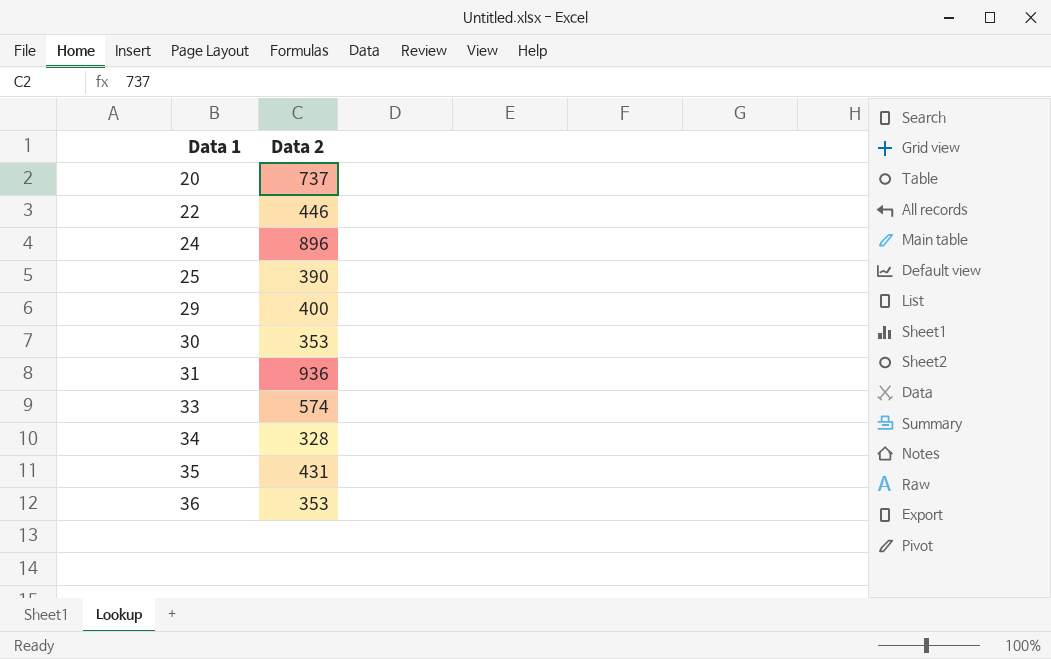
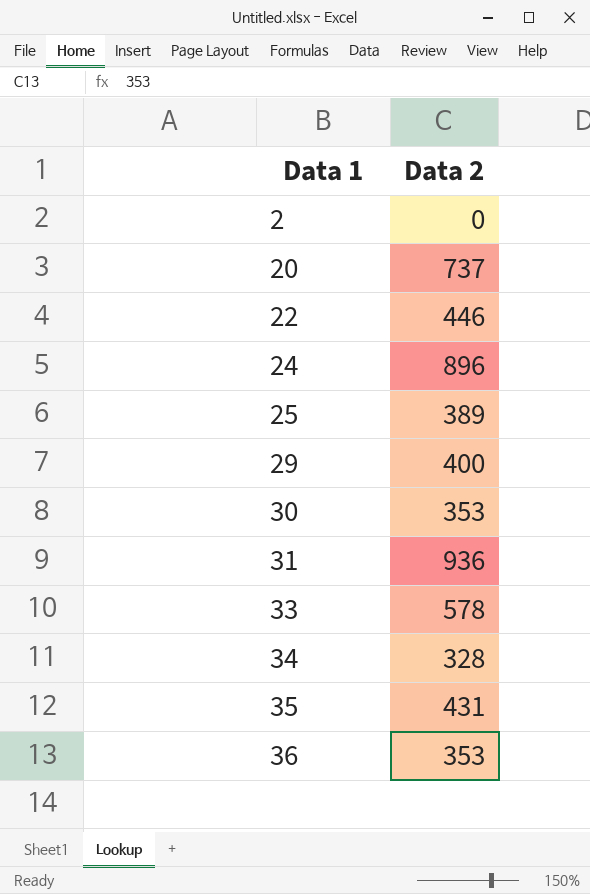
row 2: none -> 0
25 | Data 2: 390 -> 389
33 | Data 2: 574 -> 578

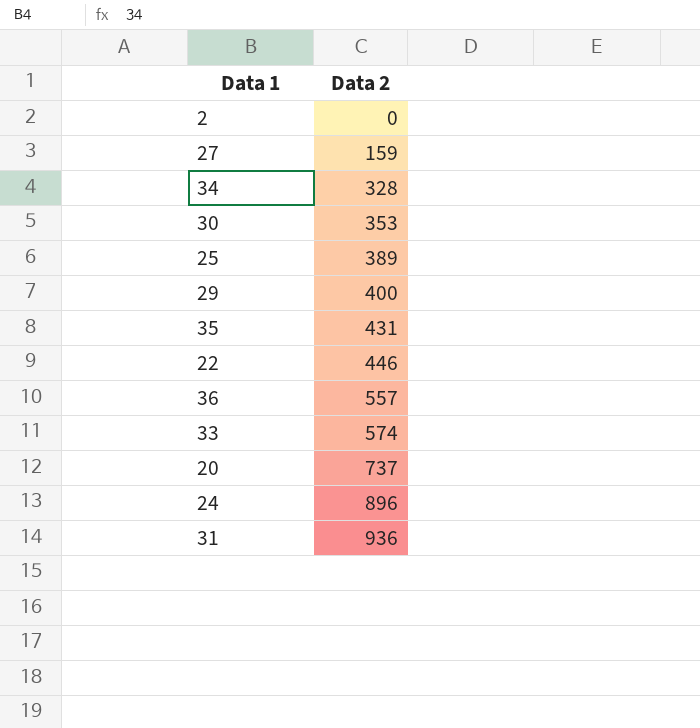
row order: Data 1 ascending -> Data 2 ascending
row 27: none -> 159
36 | Data 2: 353 -> 557
33 | Data 2: 578 -> 574

